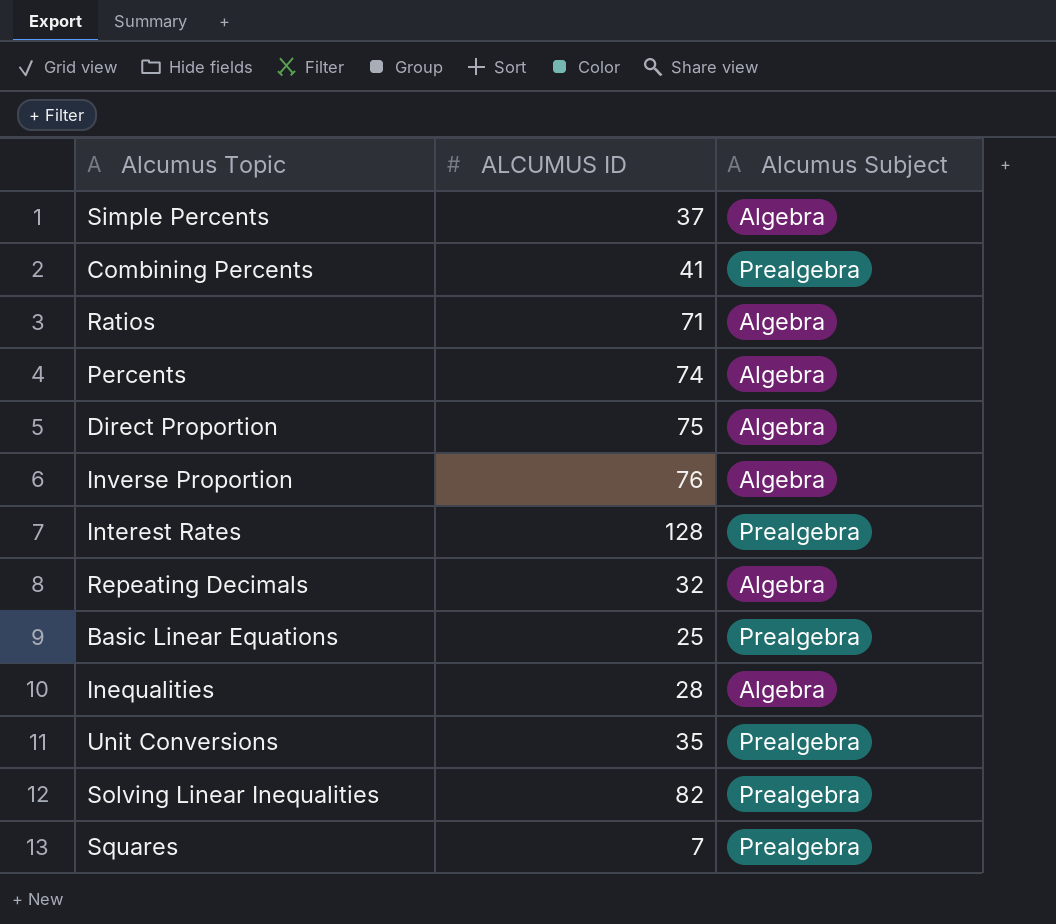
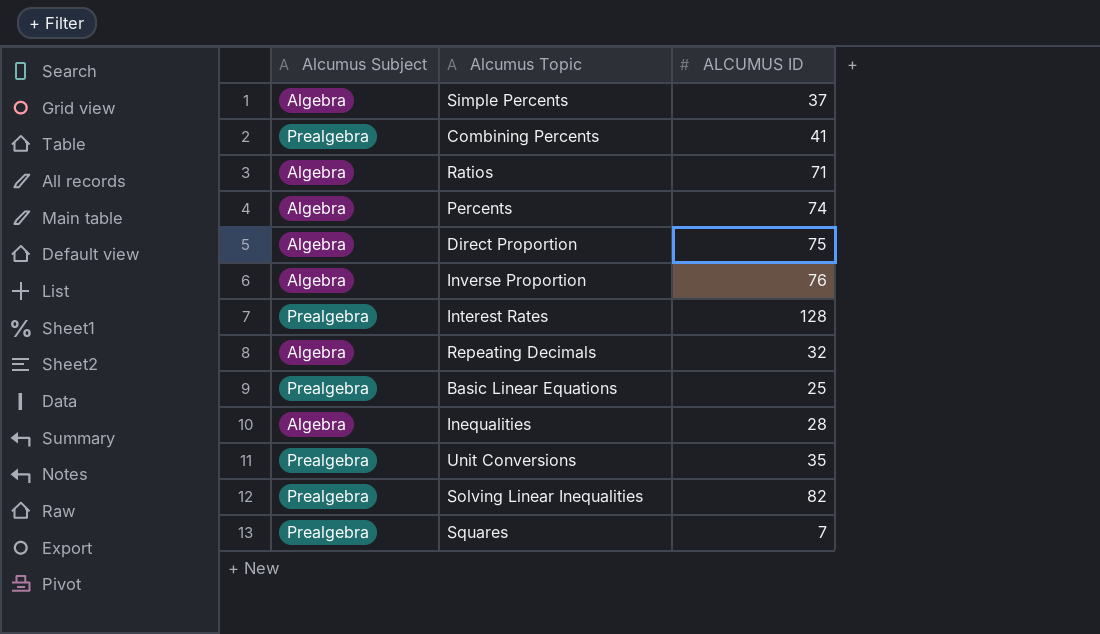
column Alcumus Subject | position: 3 -> 1

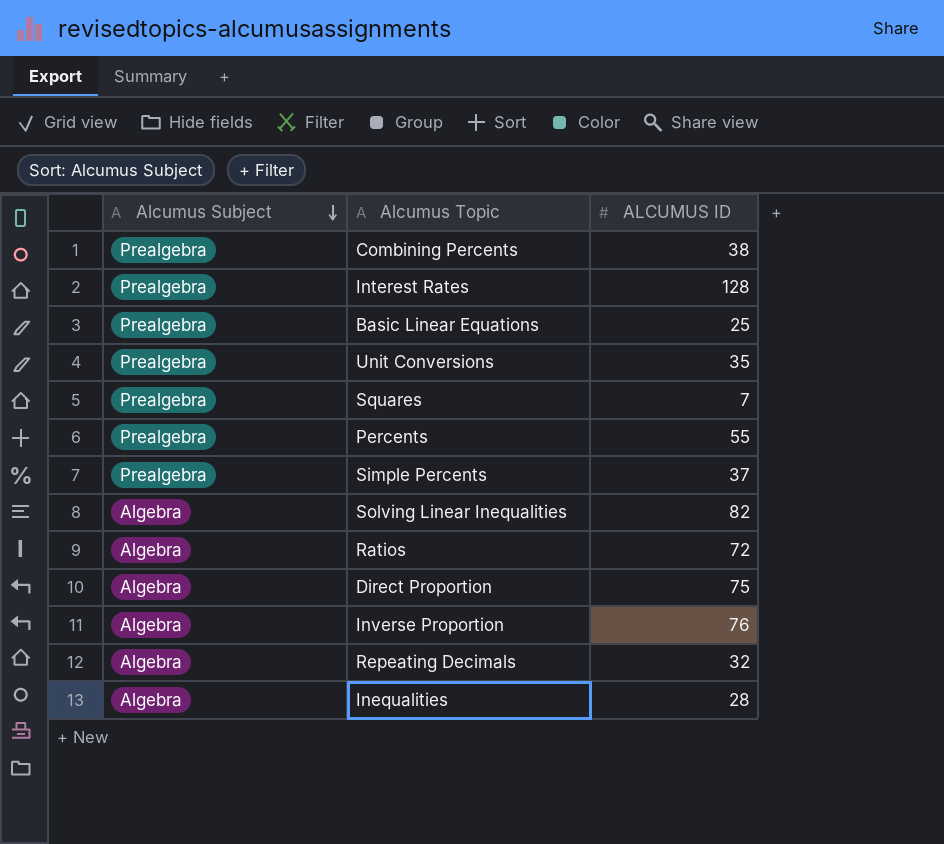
row order: none -> Alcumus Subject descending
Combining Percents | ALCUMUS ID: 41 -> 38
Percents | Alcumus Subject: Algebra -> Prealgebra
Percents | ALCUMUS ID: 74 -> 55
Simple Percents | Alcumus Subject: Algebra -> Prealgebra
Solving Linear Inequalities | Alcumus Subject: Prealgebra -> Algebra
Ratios | ALCUMUS ID: 71 -> 72

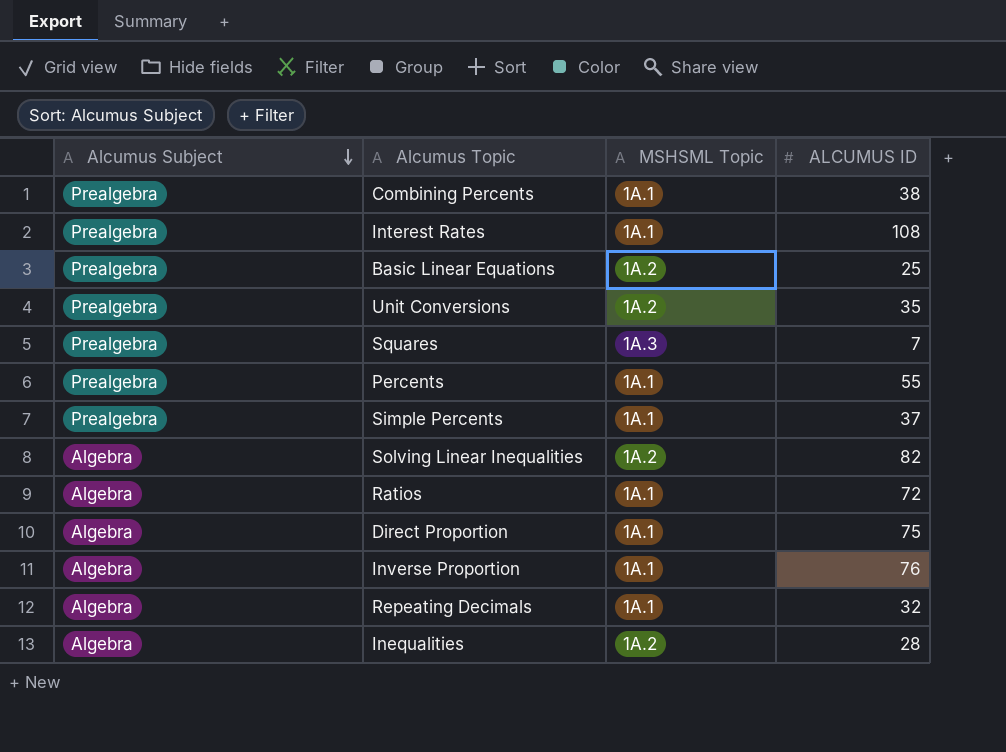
column MSHSML Topic | position: none -> 3
Interest Rates | ALCUMUS ID: 128 -> 108

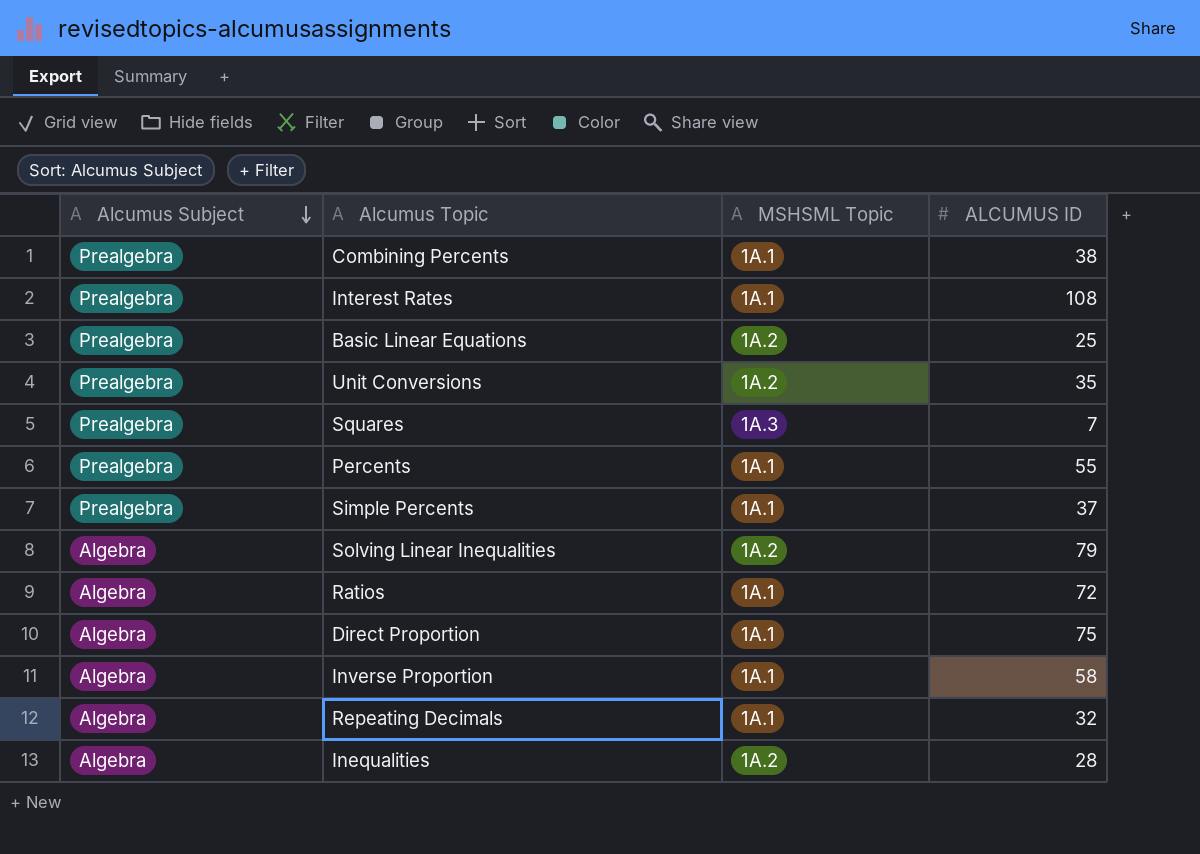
Solving Linear Inequalities | ALCUMUS ID: 82 -> 79
Inverse Proportion | ALCUMUS ID: 76 -> 58

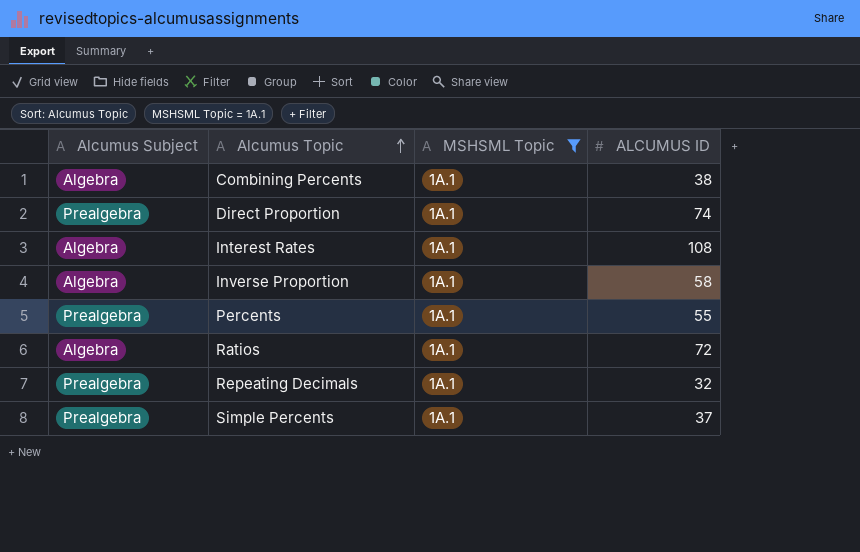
filter: none -> MSHSML Topic = 1A.1
row order: Alcumus Subject descending -> Alcumus Topic ascending
Combining Percents | Alcumus Subject: Prealgebra -> Algebra
Direct Proportion | Alcumus Subject: Algebra -> Prealgebra
Direct Proportion | ALCUMUS ID: 75 -> 74
Interest Rates | Alcumus Subject: Prealgebra -> Algebra
Repeating Decimals | Alcumus Subject: Algebra -> Prealgebra

